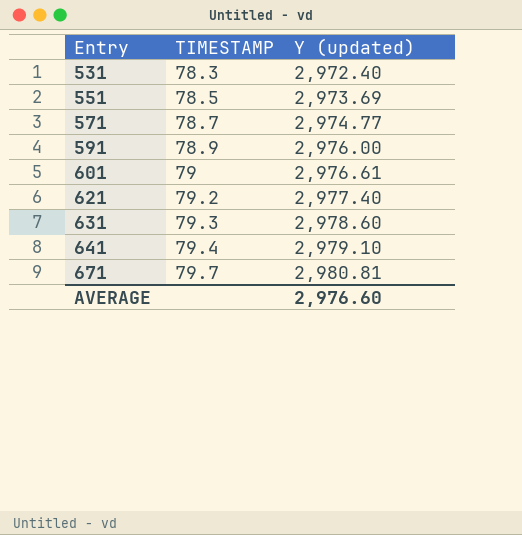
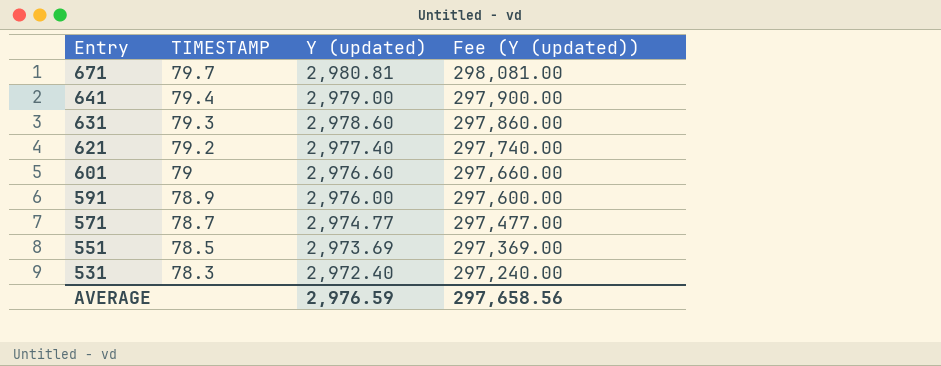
row order: Entry ascending -> Entry descending
column Fee (Y (updated)) | formula: none -> [Y (updated)] * 100
641 | Y (updated): 2,979.10 -> 2,979.00
601 | Y (updated): 2,976.61 -> 2,976.60
AVERAGE | Y (updated): 2,976.60 -> 2,976.59

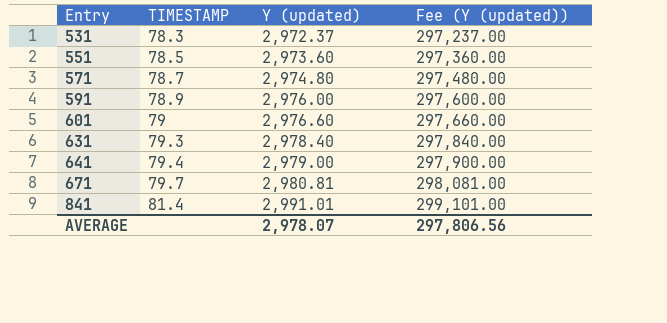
row order: Entry descending -> Entry ascending
row 621: 79.2 | 2,977.40 | 297,740.00 -> none
531 | Y (updated): 2,972.40 -> 2,972.37
531 | Fee (Y (updated)): 297,240.00 -> 297,237.00
551 | Y (updated): 2,973.69 -> 2,973.60
551 | Fee (Y (updated)): 297,369.00 -> 297,360.00
571 | Y (updated): 2,974.77 -> 2,974.80
571 | Fee (Y (updated)): 297,477.00 -> 297,480.00
631 | Y (updated): 2,978.60 -> 2,978.40
631 | Fee (Y (updated)): 297,860.00 -> 297,840.00
row 841: none -> 81.4 | 2,991.01 | 299,101.00
AVERAGE | Y (updated): 2,976.59 -> 2,978.07
AVERAGE | Fee (Y (updated)): 297,658.56 -> 297,806.56

